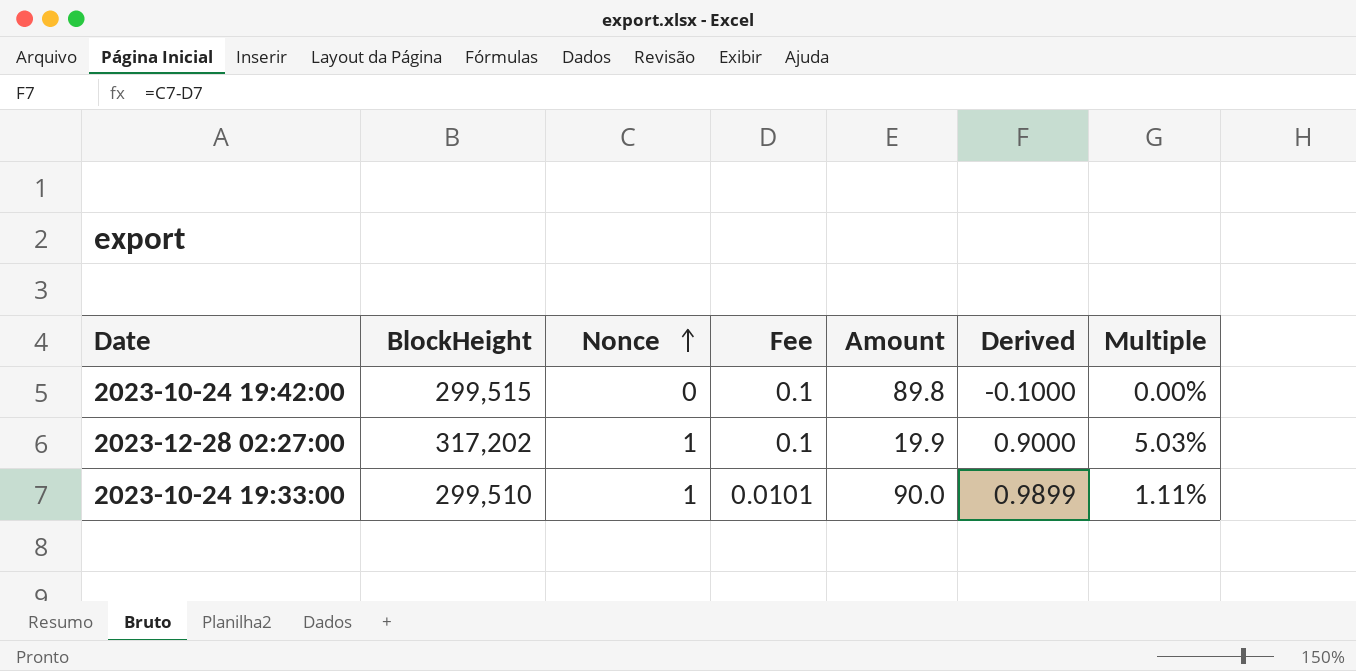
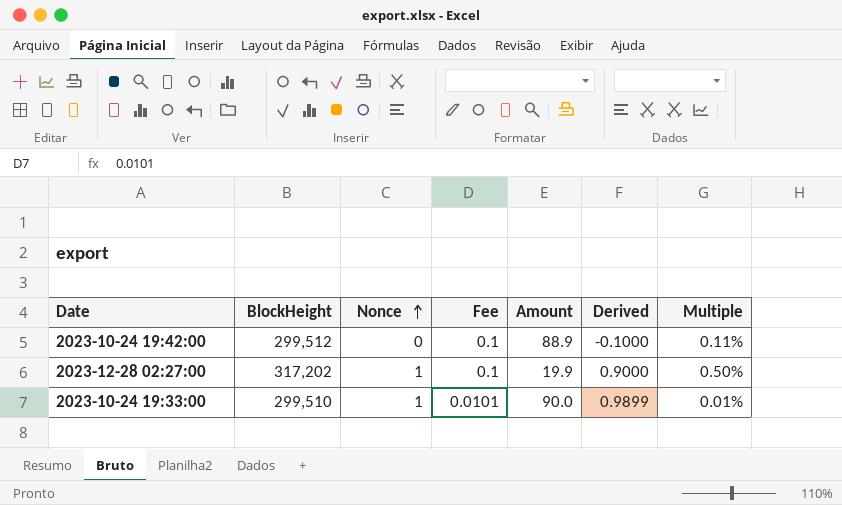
column Multiple | formula: [Nonce] / [Amount] -> [Fee] / [Amount]
2023-10-24 19:42:00 | BlockHeight: 299,515 -> 299,512
2023-10-24 19:42:00 | Amount: 89.8 -> 88.9

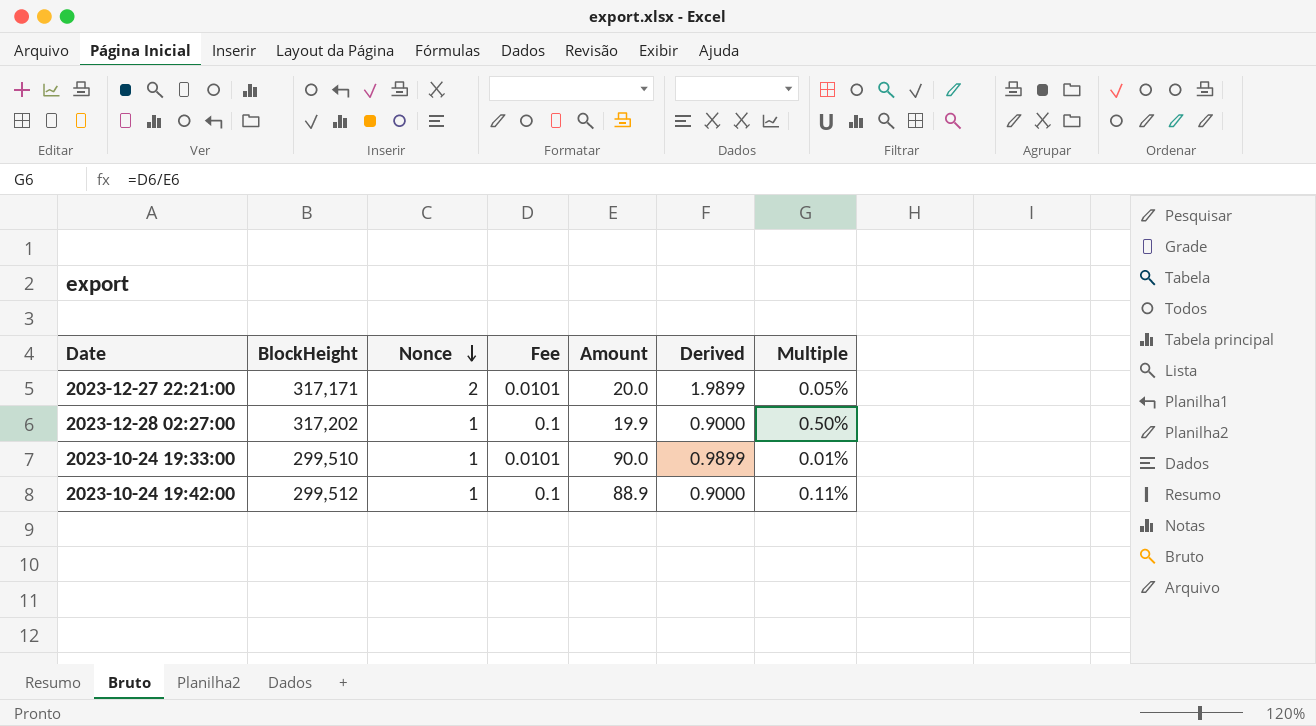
row order: Nonce ascending -> Nonce descending
row 2023-12-27 22:21:00: none -> 317,171 | 2 | 0.0101 | 20.0 | 1.9899 | 0.05%
2023-10-24 19:42:00 | Nonce: 0 -> 1
2023-10-24 19:42:00 | Derived: -0.1000 -> 0.9000

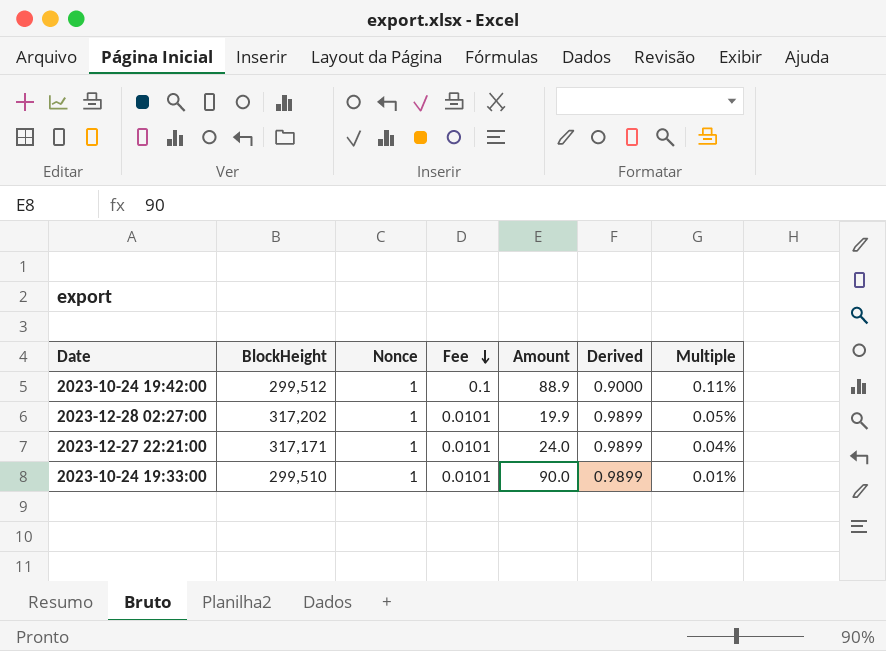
row order: Nonce descending -> Fee descending
2023-12-28 02:27:00 | Fee: 0.1 -> 0.0101
2023-12-28 02:27:00 | Derived: 0.9000 -> 0.9899
2023-12-28 02:27:00 | Multiple: 0.50% -> 0.05%
2023-12-27 22:21:00 | Nonce: 2 -> 1
2023-12-27 22:21:00 | Amount: 20.0 -> 24.0
2023-12-27 22:21:00 | Derived: 1.9899 -> 0.9899
2023-12-27 22:21:00 | Multiple: 0.05% -> 0.04%

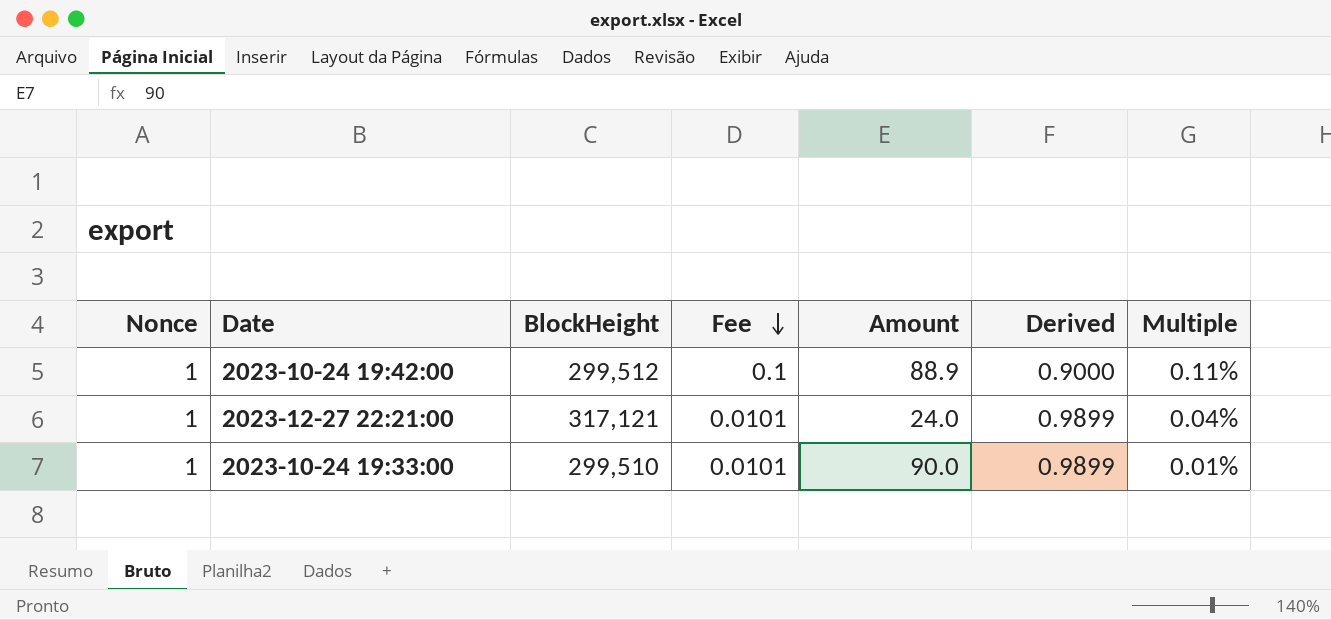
column Nonce | position: 3 -> 1
row 2023-12-28 02:27:00: 317,202 | 1 | 0.0101 | 19.9 | 0.9899 | 0.05% -> none
2023-12-27 22:21:00 | BlockHeight: 317,171 -> 317,121

